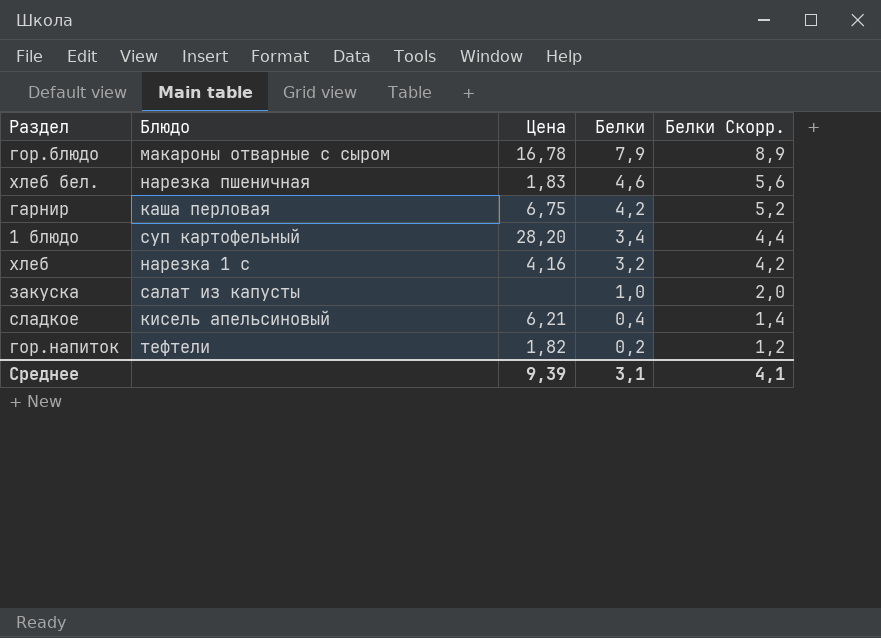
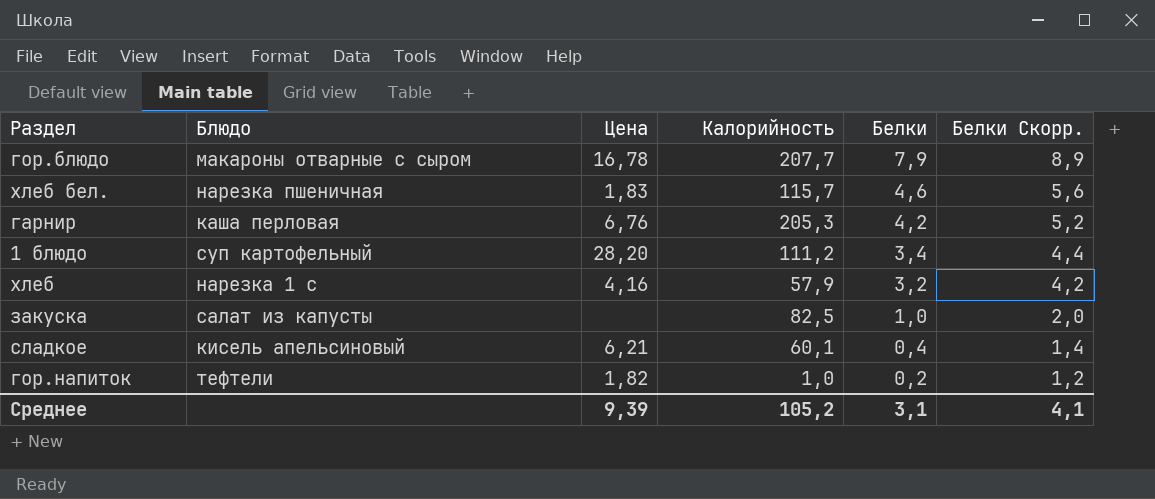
column Калорийность | position: none -> 4
гарнир | Цена: 6,75 -> 6,76

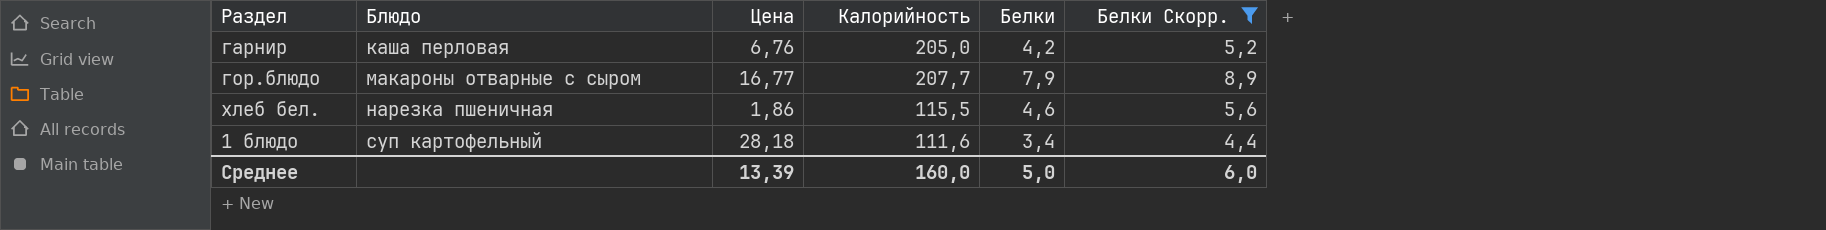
filter: none -> Белки Скорр. >= 4,4
row order: Белки descending -> Блюдо ascending
гарнир | Калорийность: 205,3 -> 205,0
гор.блюдо | Цена: 16,78 -> 16,77
хлеб бел. | Цена: 1,83 -> 1,86
хлеб бел. | Калорийность: 115,7 -> 115,5
1 блюдо | Цена: 28,20 -> 28,18
1 блюдо | Калорийность: 111,2 -> 111,6
Среднее | Цена: 9,39 -> 13,39
Среднее | Калорийность: 105,2 -> 160,0
Среднее | Белки: 3,1 -> 5,0
Среднее | Белки Скорр.: 4,1 -> 6,0

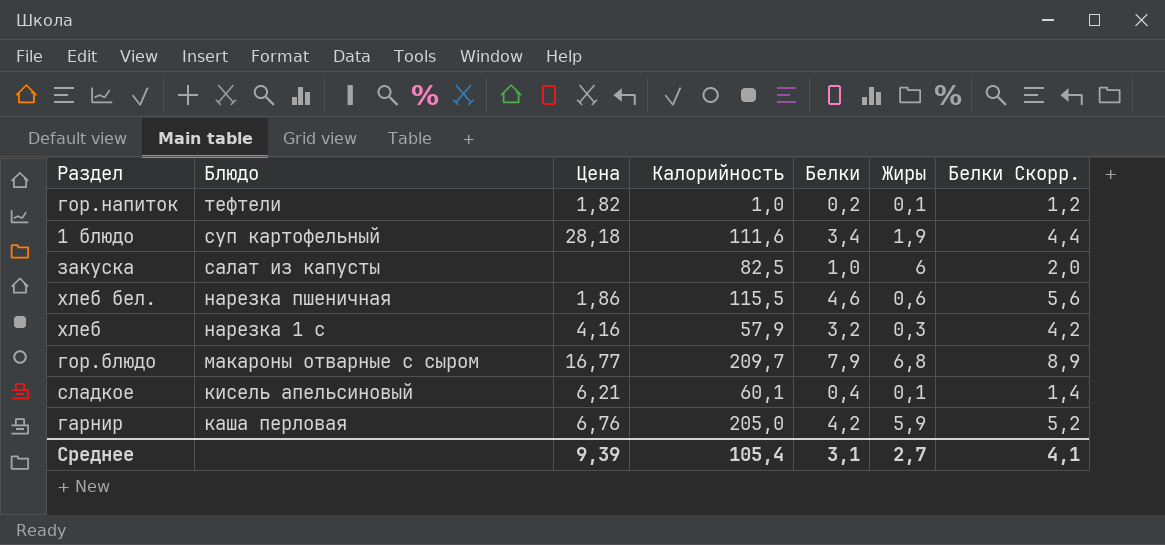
filter: Белки Скорр. >= 4,4 -> none
row order: Блюдо ascending -> Блюдо descending
column Жиры | position: none -> 6
гор.блюдо | Калорийность: 207,7 -> 209,7
Среднее | Цена: 13,39 -> 9,39
Среднее | Калорийность: 160,0 -> 105,4
Среднее | Белки: 5,0 -> 3,1
Среднее | Белки Скорр.: 6,0 -> 4,1

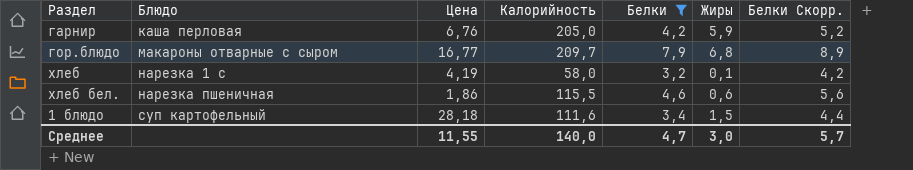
filter: none -> Белки >= 3,2
row order: Блюдо descending -> Блюдо ascending
хлеб | Цена: 4,16 -> 4,19
хлеб | Калорийность: 57,9 -> 58,0
хлеб | Жиры: 0,3 -> 0,1
1 блюдо | Жиры: 1,9 -> 1,5
Среднее | Цена: 9,39 -> 11,55
Среднее | Калорийность: 105,4 -> 140,0
Среднее | Белки: 3,1 -> 4,7
Среднее | Жиры: 2,7 -> 3,0
Среднее | Белки Скорр.: 4,1 -> 5,7

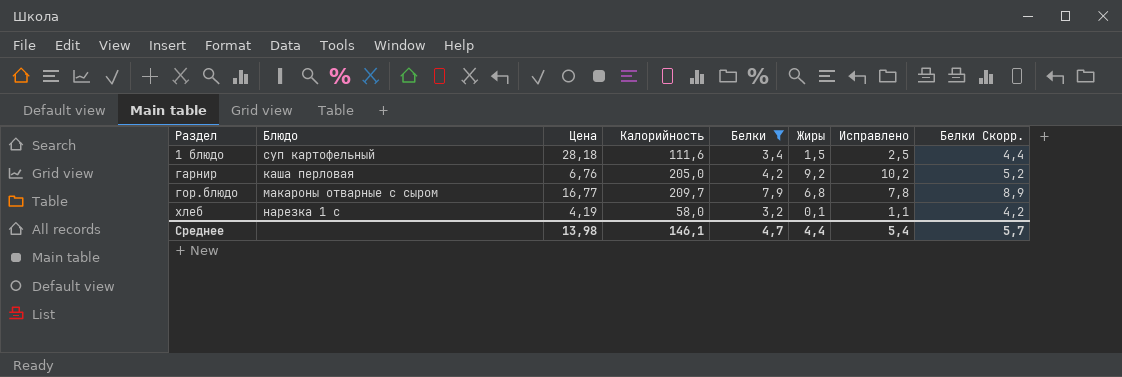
row order: Блюдо ascending -> Раздел ascending
column Исправлено | formula: none -> [Жиры] + 1
row хлеб бел.: нарезка пшеничная | 1,86 | 115,5 | 4,6 | 0,6 | 5,6 -> none
гарнир | Жиры: 5,9 -> 9,2
Среднее | Цена: 11,55 -> 13,98
Среднее | Калорийность: 140,0 -> 146,1
Среднее | Жиры: 3,0 -> 4,4

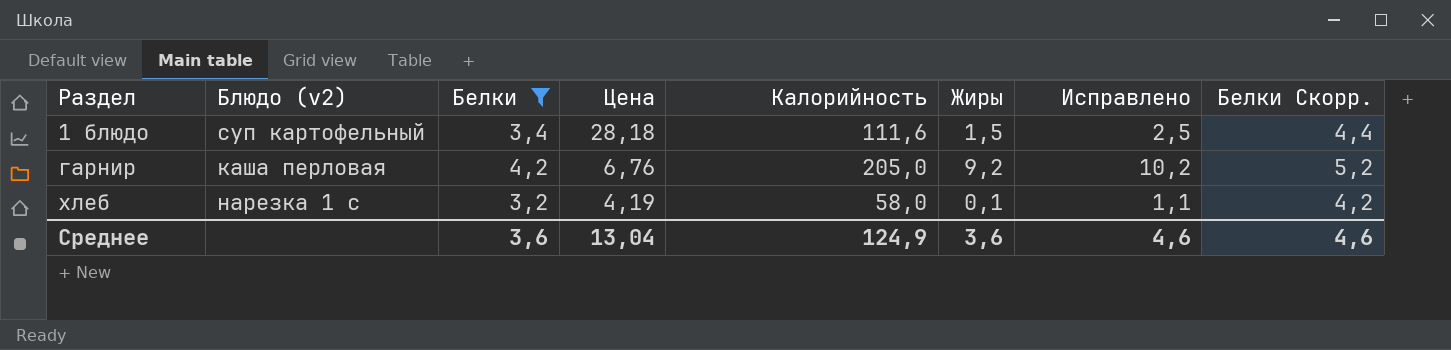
column name: Блюдо -> Блюдо (v2)
column Белки | position: 5 -> 3
row гор.блюдо: макароны отварные с сыром | 16,77 | 209,7 | 7,9 | 6,8 | 7,8 | 8,9 -> none
Среднее | Белки: 4,7 -> 3,6
Среднее | Цена: 13,98 -> 13,04
Среднее | Калорийность: 146,1 -> 124,9
Среднее | Жиры: 4,4 -> 3,6
Среднее | Исправлено: 5,4 -> 4,6
Среднее | Белки Скорр.: 5,7 -> 4,6

